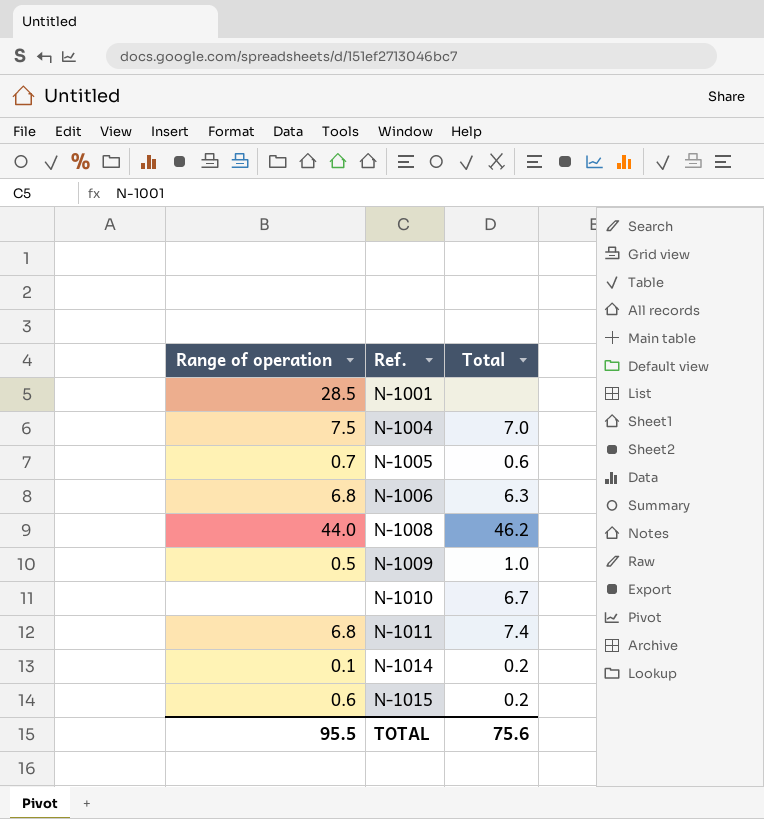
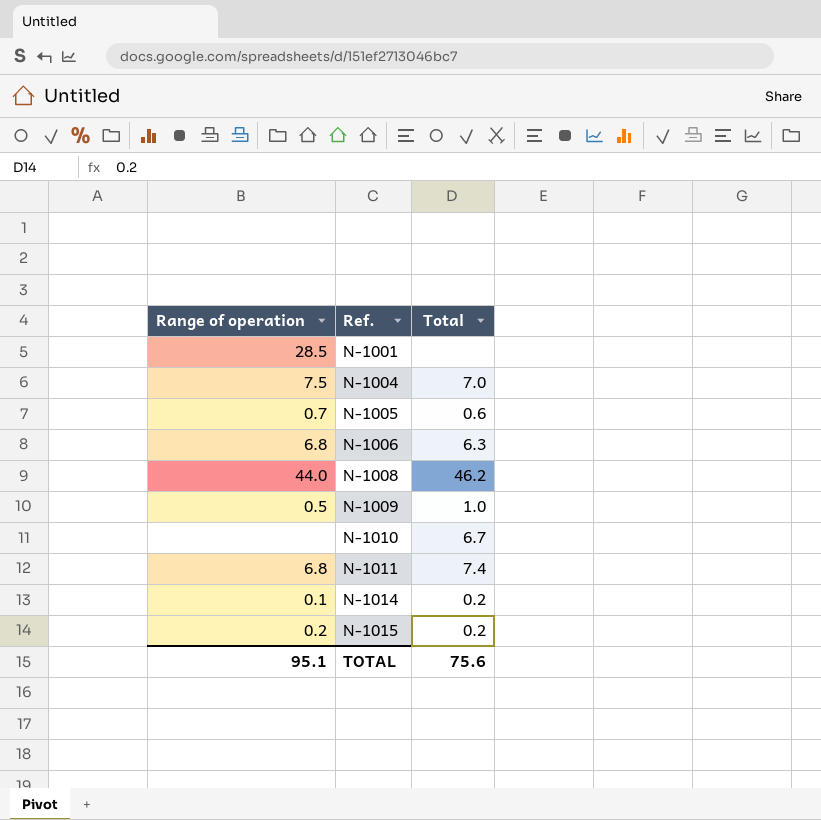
N-1015 | Range of operation: 0.6 -> 0.2
TOTAL | Range of operation: 95.5 -> 95.1

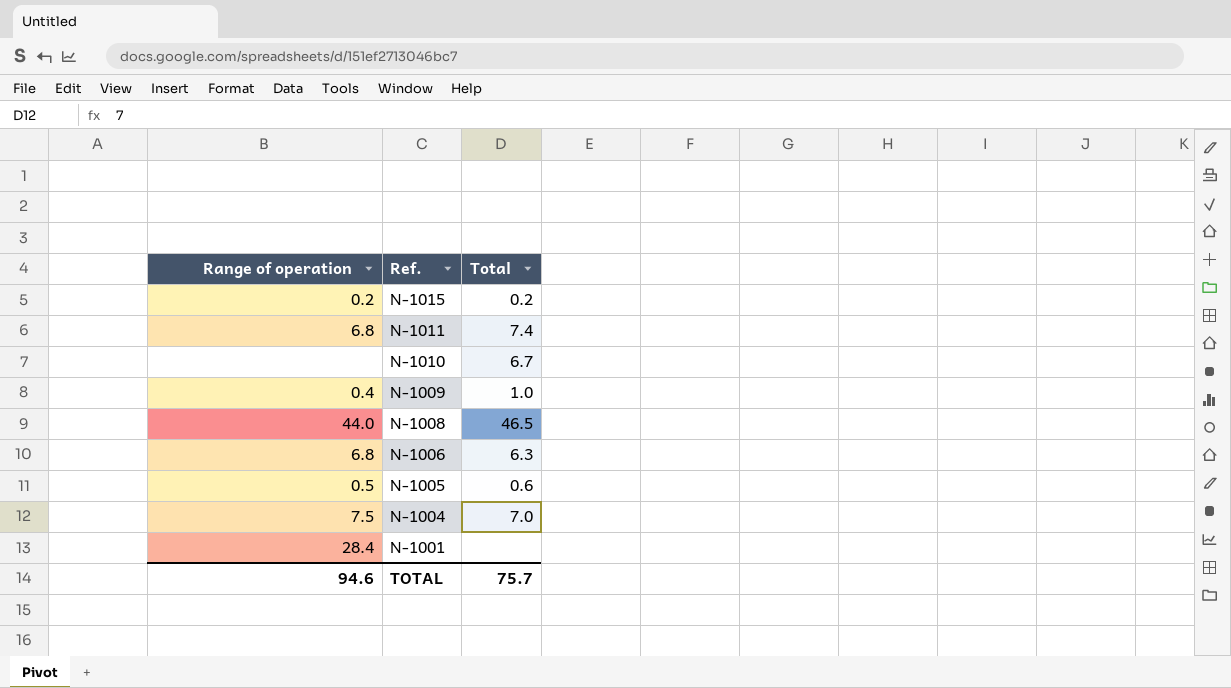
row order: Ref. ascending -> Ref. descending
row N-1014: 0.1 | 0.2 -> none
N-1009 | Range of operation: 0.5 -> 0.4
N-1008 | Total: 46.2 -> 46.5
N-1005 | Range of operation: 0.7 -> 0.5
N-1001 | Range of operation: 28.5 -> 28.4
TOTAL | Range of operation: 95.1 -> 94.6
TOTAL | Total: 75.6 -> 75.7

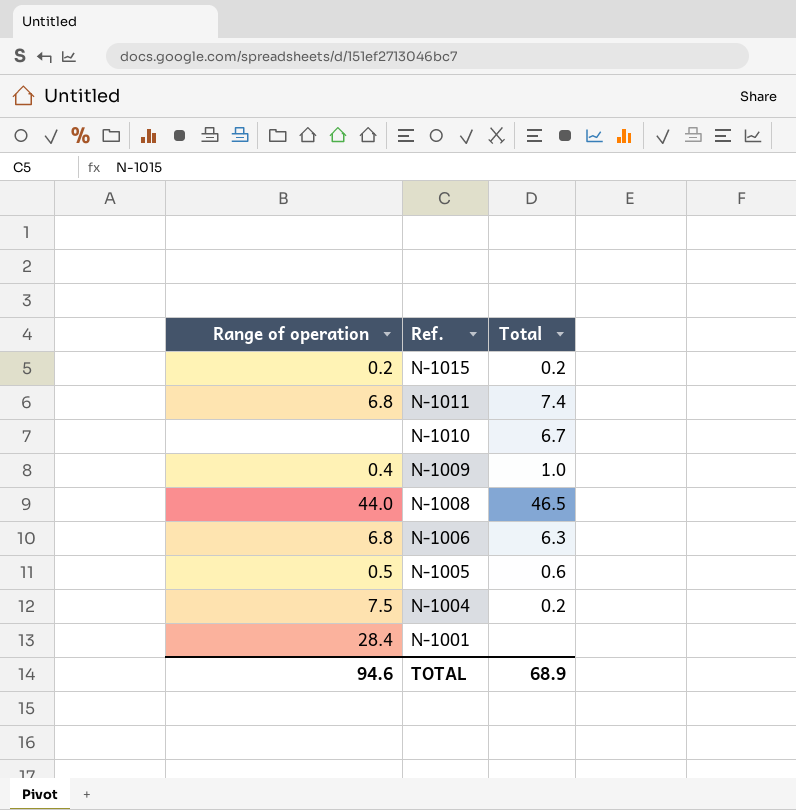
N-1004 | Total: 7.0 -> 0.2
TOTAL | Total: 75.7 -> 68.9

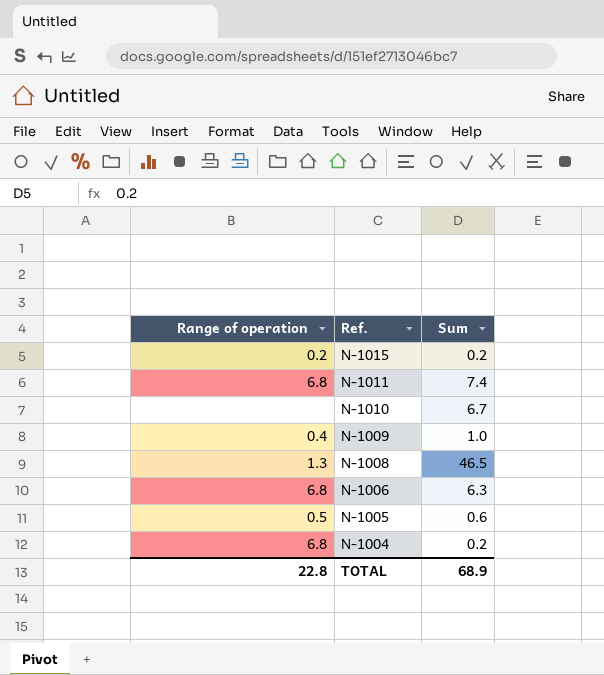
column name: Total -> Sum
row N-1001: 28.4 | none -> none
N-1008 | Range of operation: 44.0 -> 1.3
N-1004 | Range of operation: 7.5 -> 6.8
TOTAL | Range of operation: 94.6 -> 22.8

